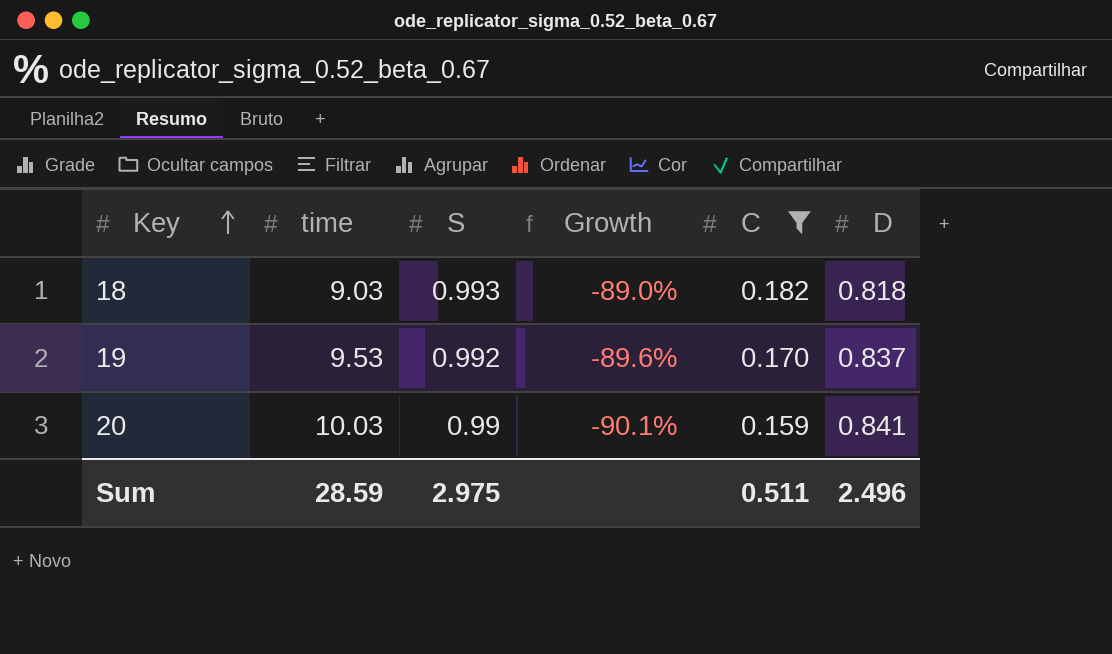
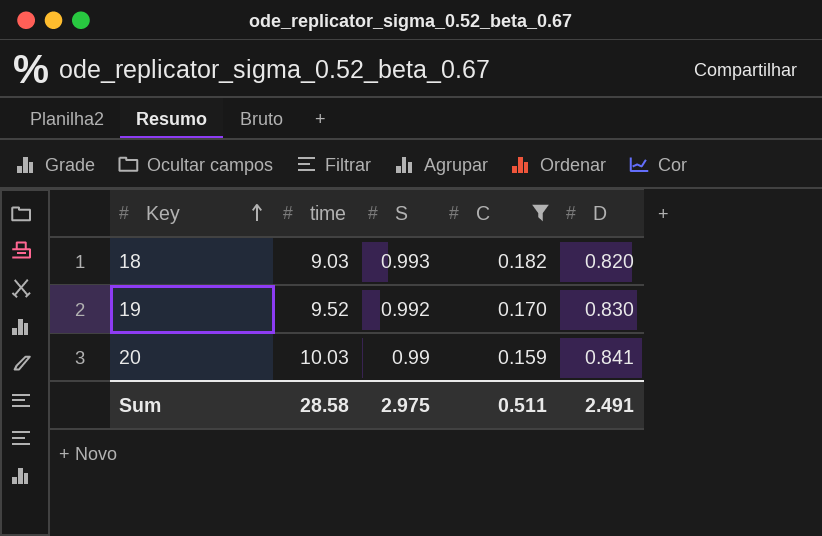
column Growth | formula: ([S] - [time]) / [time] -> none
18 | D: 0.818 -> 0.820
19 | time: 9.53 -> 9.52
19 | D: 0.837 -> 0.830
Sum | time: 28.59 -> 28.58
Sum | D: 2.496 -> 2.491

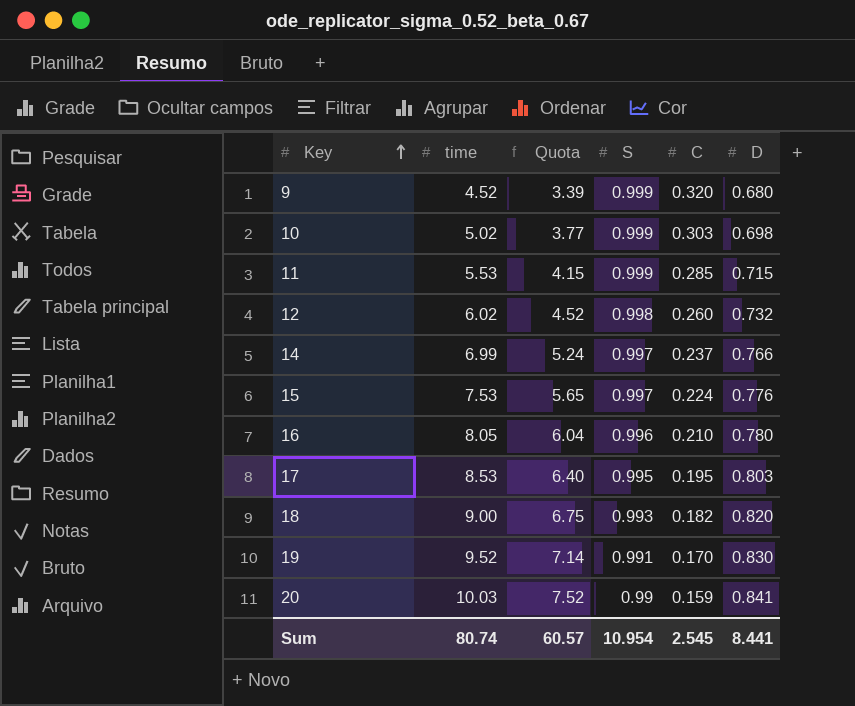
filter: C <= 0.182 -> none
column Quota | formula: none -> [time] * 0.75
18 | time: 9.03 -> 9.00
19 | S: 0.992 -> 0.991
Sum | time: 28.58 -> 80.74
Sum | S: 2.975 -> 10.954
Sum | C: 0.511 -> 2.545
Sum | D: 2.491 -> 8.441

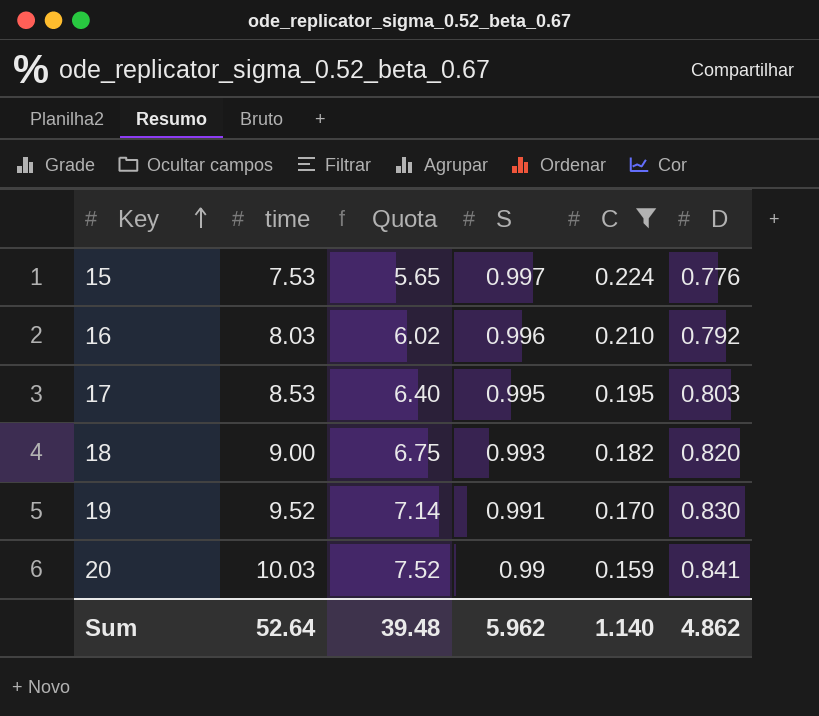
filter: none -> C <= 0.224
16 | time: 8.05 -> 8.03
16 | Quota: 6.04 -> 6.02
16 | D: 0.780 -> 0.792
Sum | time: 80.74 -> 52.64
Sum | Quota: 60.57 -> 39.48
Sum | S: 10.954 -> 5.962
Sum | C: 2.545 -> 1.140
Sum | D: 8.441 -> 4.862

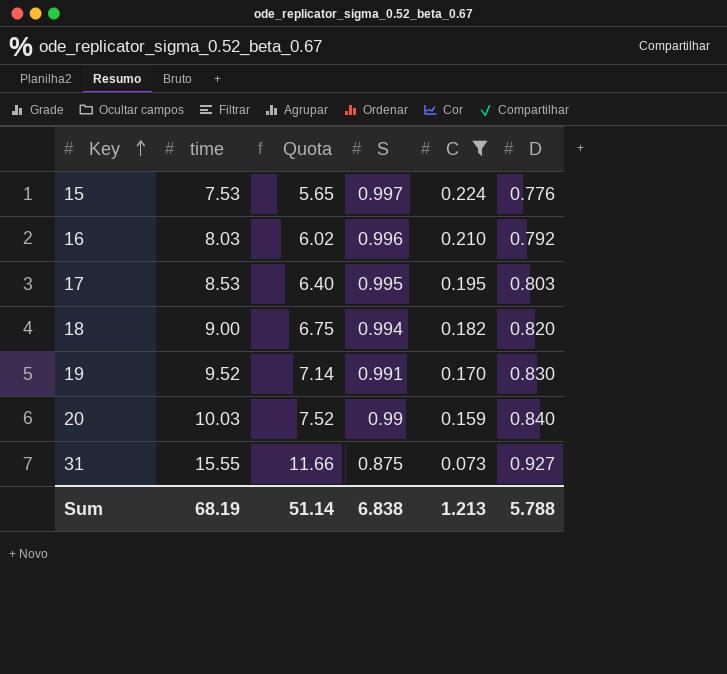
18 | S: 0.993 -> 0.994
20 | D: 0.841 -> 0.840
row 31: none -> 15.55 | 11.66 | 0.875 | 0.073 | 0.927
Sum | time: 52.64 -> 68.19
Sum | Quota: 39.48 -> 51.14
Sum | S: 5.962 -> 6.838
Sum | C: 1.140 -> 1.213
Sum | D: 4.862 -> 5.788

